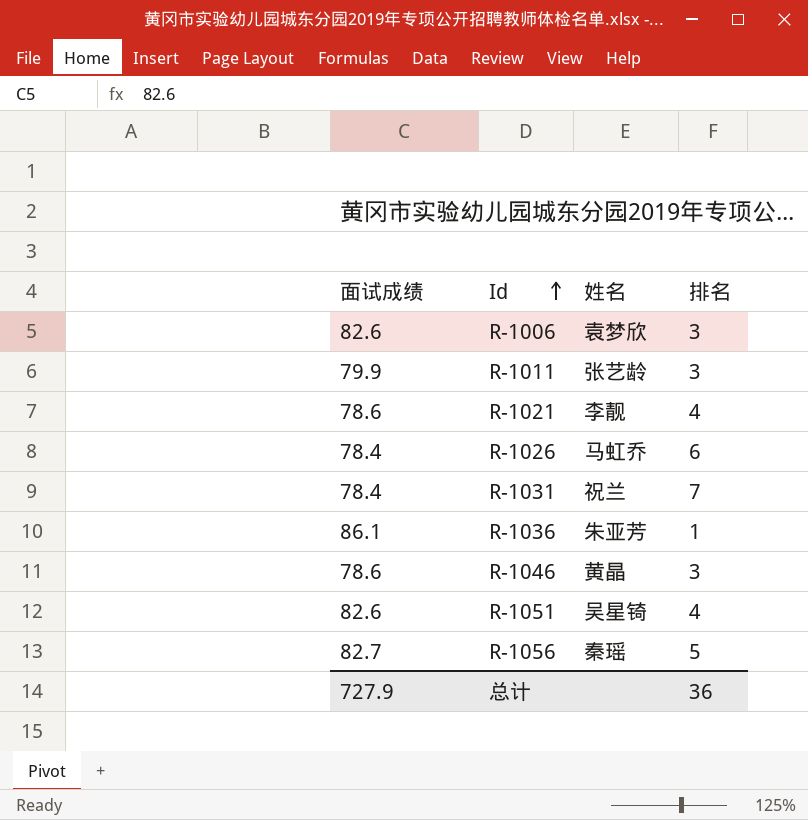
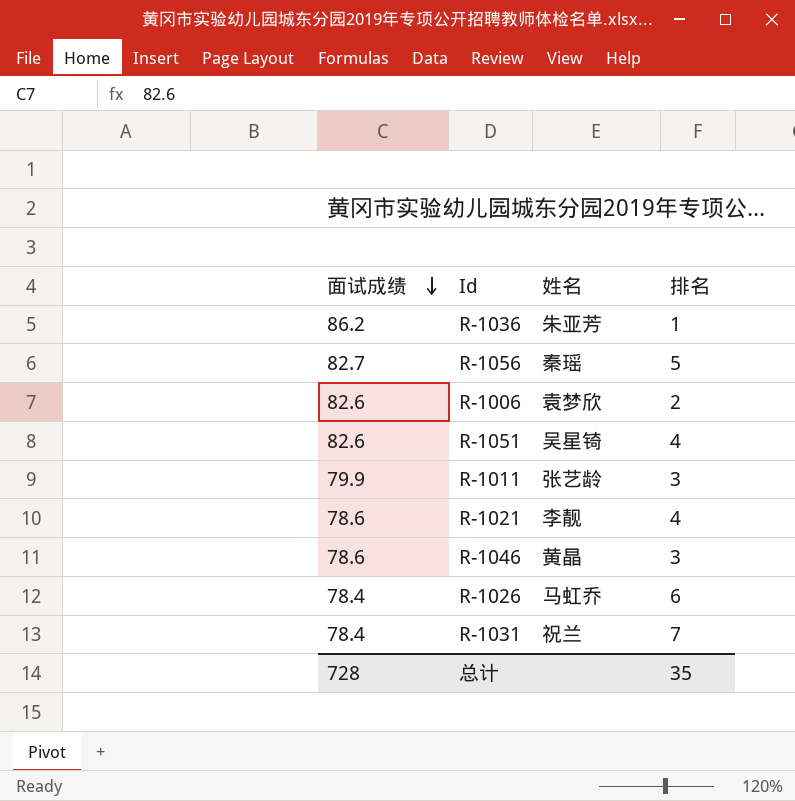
row order: Id ascending -> 面试成绩 descending
R-1036 | 面试成绩: 86.1 -> 86.2
R-1006 | 排名: 3 -> 2
总计 | 面试成绩: 727.9 -> 728
总计 | 排名: 36 -> 35

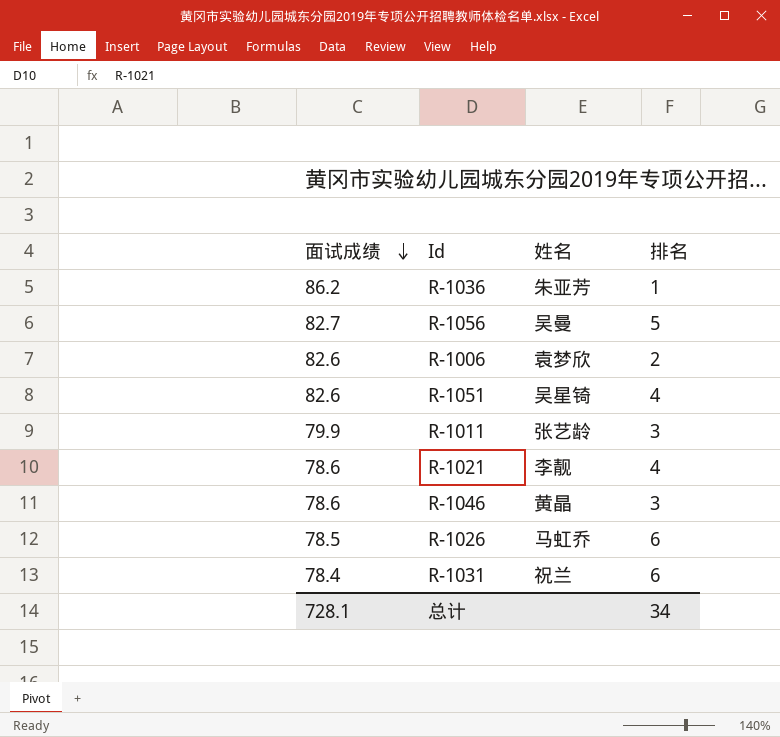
R-1056 | 姓名: 秦瑶 -> 吴曼
R-1026 | 面试成绩: 78.4 -> 78.5
R-1031 | 排名: 7 -> 6
总计 | 面试成绩: 728 -> 728.1
总计 | 排名: 35 -> 34

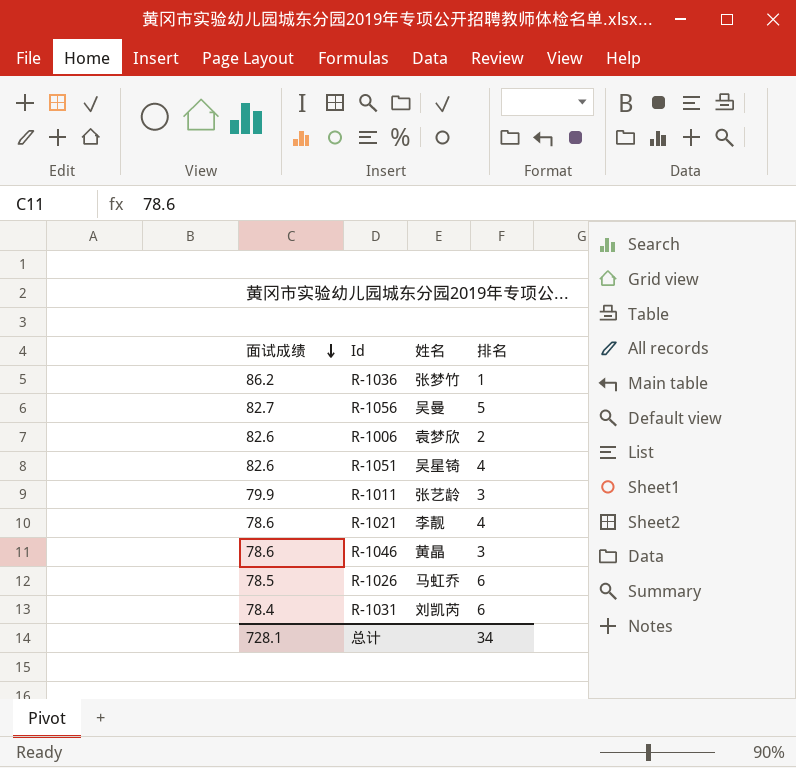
R-1036 | 姓名: 朱亚芳 -> 张梦竹
R-1031 | 姓名: 祝兰 -> 刘凯芮

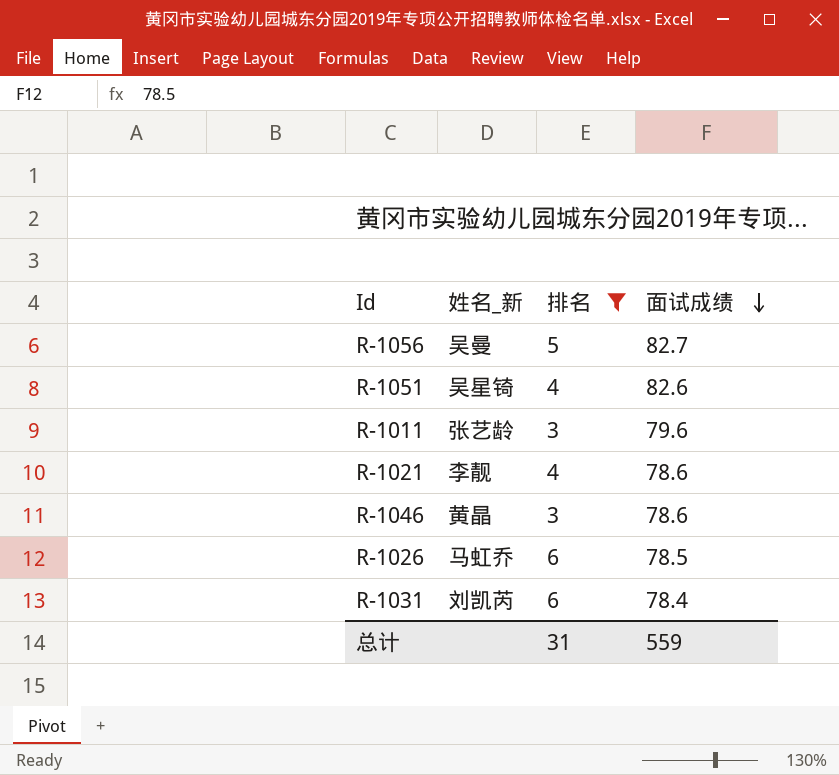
filter: none -> 排名 >= 3
column name: 姓名 -> 姓名_新
column 面试成绩 | position: 1 -> 4
R-1011 | 面试成绩: 79.9 -> 79.6
总计 | 排名: 34 -> 31
总计 | 面试成绩: 728.1 -> 559

